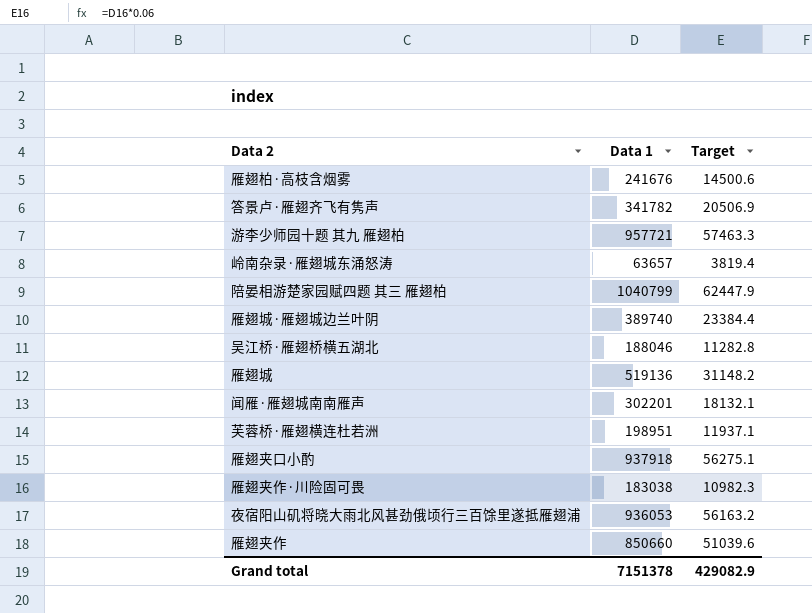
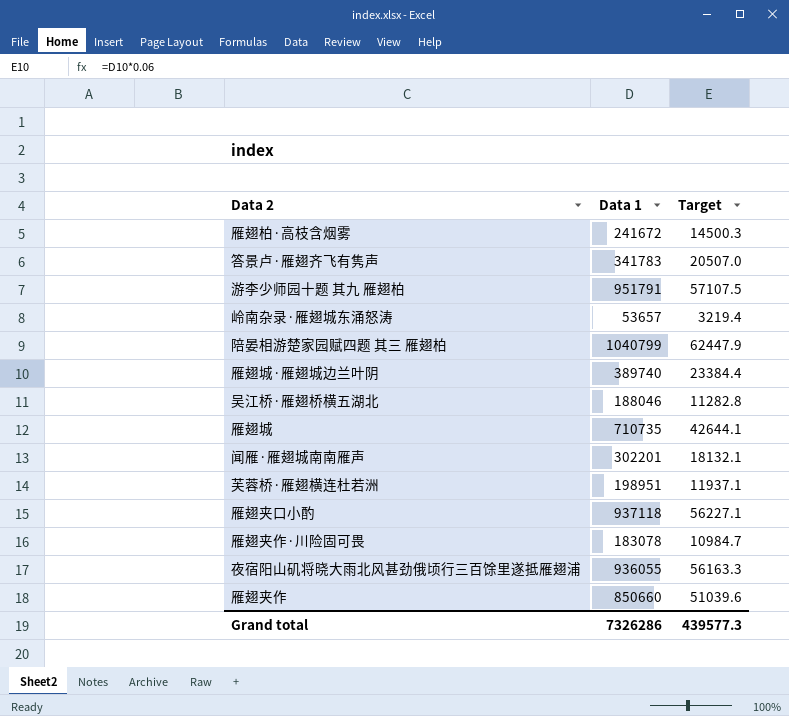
雁翅柏·高枝含烟雾 | Data 1: 241676 -> 241672
雁翅柏·高枝含烟雾 | Target: 14500.6 -> 14500.3
答景卢·雁翅齐飞有隽声 | Data 1: 341782 -> 341783
答景卢·雁翅齐飞有隽声 | Target: 20506.9 -> 20507.0
游李少师园十题 其九 雁翅柏 | Data 1: 957721 -> 951791
游李少师园十题 其九 雁翅柏 | Target: 57463.3 -> 57107.5
岭南杂录·雁翅城东涌怒涛 | Data 1: 63657 -> 53657
岭南杂录·雁翅城东涌怒涛 | Target: 3819.4 -> 3219.4
雁翅城 | Data 1: 519136 -> 710735
雁翅城 | Target: 31148.2 -> 42644.1
雁翅夹口小酌 | Data 1: 937918 -> 937118
雁翅夹口小酌 | Target: 56275.1 -> 56227.1
雁翅夹作·川险固可畏 | Data 1: 183038 -> 183078
雁翅夹作·川险固可畏 | Target: 10982.3 -> 10984.7
夜宿阳山矶将晓大雨北风甚劲俄顷行三百馀里遂抵雁翅浦 | Data 1: 936053 -> 936055
夜宿阳山矶将晓大雨北风甚劲俄顷行三百馀里遂抵雁翅浦 | Target: 56163.2 -> 56163.3
Grand total | Data 1: 7151378 -> 7326286
Grand total | Target: 429082.9 -> 439577.3

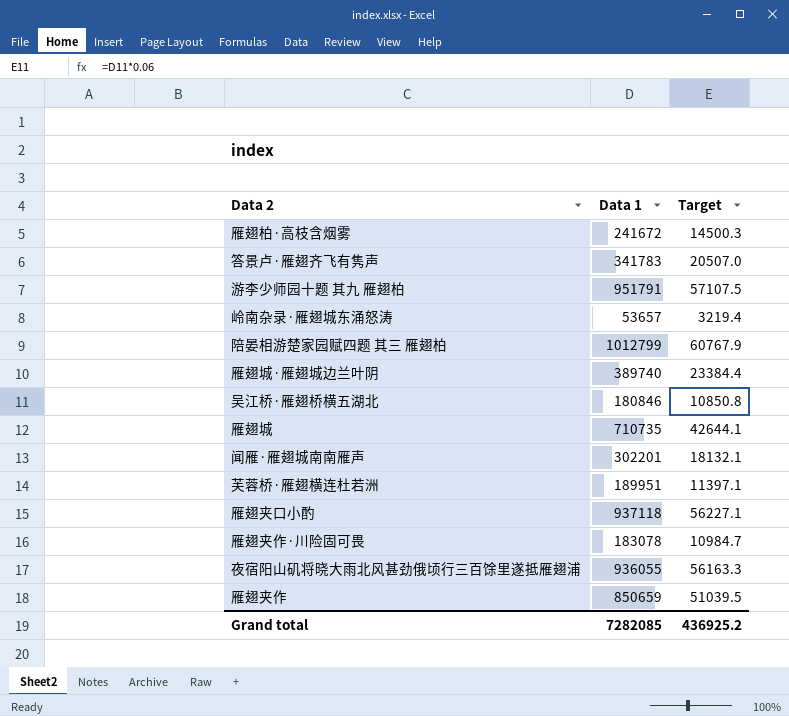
陪晏相游楚家园赋四题 其三 雁翅柏 | Data 1: 1040799 -> 1012799
陪晏相游楚家园赋四题 其三 雁翅柏 | Target: 62447.9 -> 60767.9
吴江桥·雁翅桥横五湖北 | Data 1: 188046 -> 180846
吴江桥·雁翅桥横五湖北 | Target: 11282.8 -> 10850.8
芙蓉桥·雁翅横连杜若洲 | Data 1: 198951 -> 189951
芙蓉桥·雁翅横连杜若洲 | Target: 11937.1 -> 11397.1
雁翅夹作 | Data 1: 850660 -> 850659
雁翅夹作 | Target: 51039.6 -> 51039.5
Grand total | Data 1: 7326286 -> 7282085
Grand total | Target: 439577.3 -> 436925.2

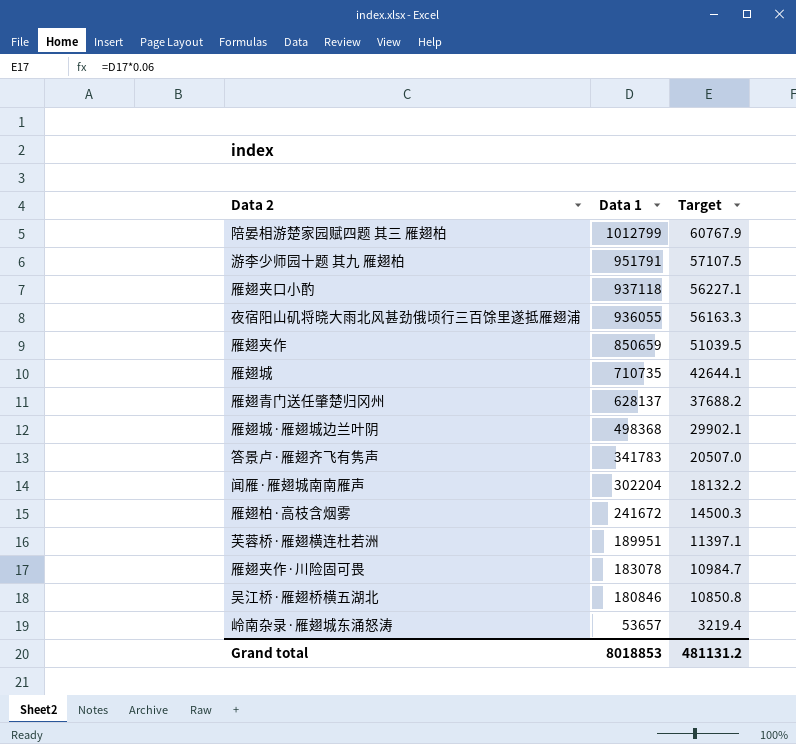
row order: none -> Data 1 descending
row 雁翅青门送任肇楚归冈州: none -> 628137 | 37688.2
雁翅城·雁翅城边兰叶阴 | Data 1: 389740 -> 498368
雁翅城·雁翅城边兰叶阴 | Target: 23384.4 -> 29902.1
闻雁·雁翅城南南雁声 | Data 1: 302201 -> 302204
闻雁·雁翅城南南雁声 | Target: 18132.1 -> 18132.2
Grand total | Data 1: 7282085 -> 8018853
Grand total | Target: 436925.2 -> 481131.2

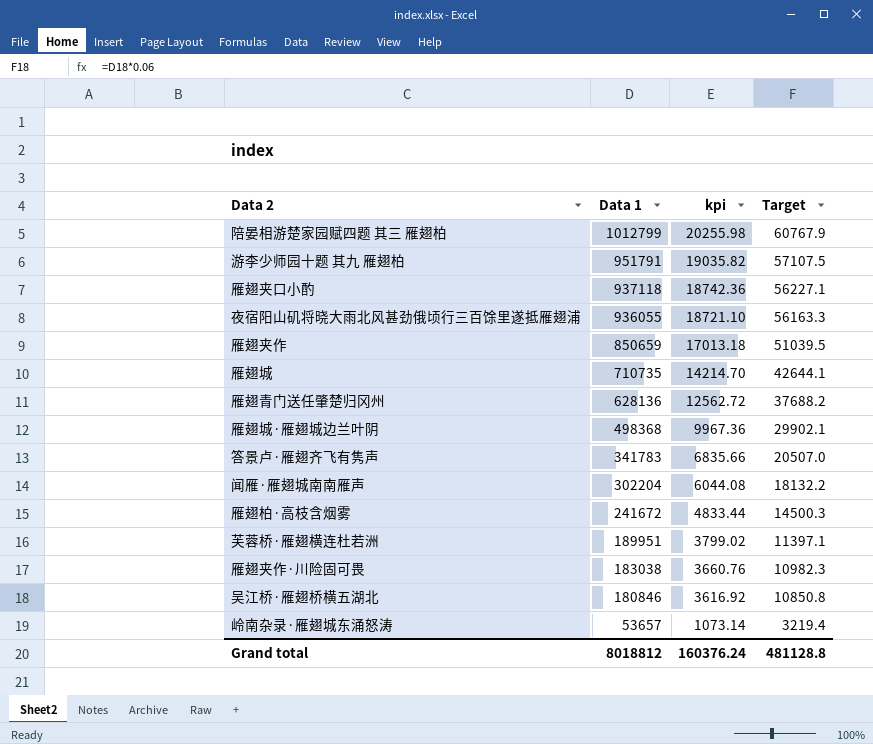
column kpi | formula: none -> [Data 1] * 0.02
雁翅青门送任肇楚归冈州 | Data 1: 628137 -> 628136
雁翅夹作·川险固可畏 | Data 1: 183078 -> 183038
雁翅夹作·川险固可畏 | Target: 10984.7 -> 10982.3
Grand total | Data 1: 8018853 -> 8018812
Grand total | Target: 481131.2 -> 481128.8

